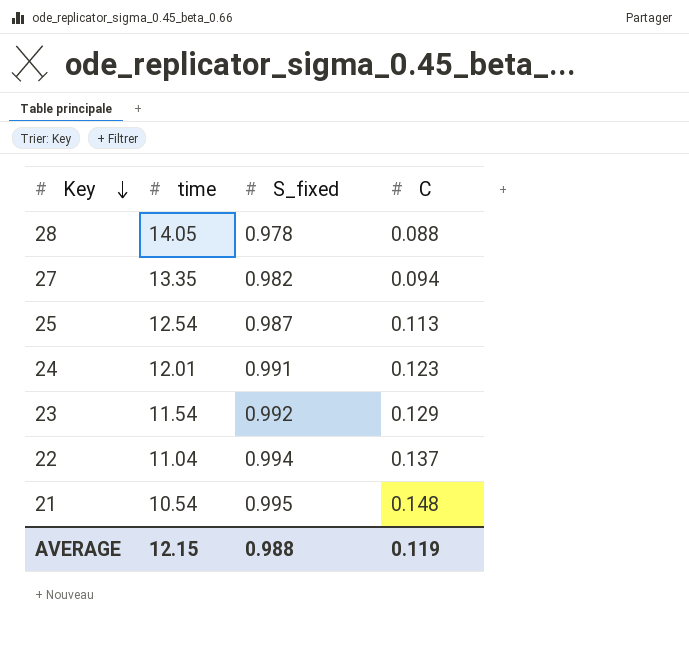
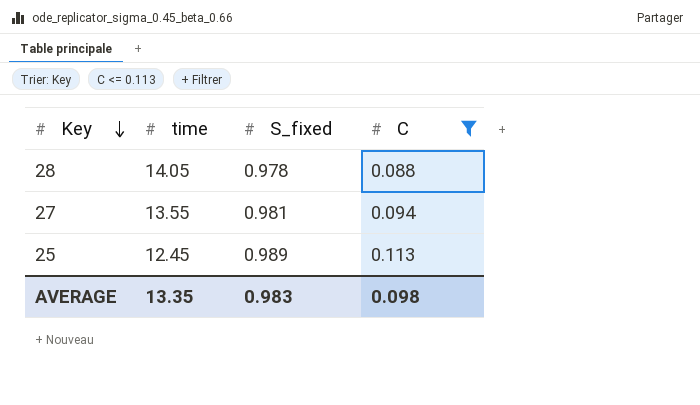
filter: none -> C <= 0.113
27 | time: 13.35 -> 13.55
27 | S_fixed: 0.982 -> 0.981
25 | time: 12.54 -> 12.45
25 | S_fixed: 0.987 -> 0.989
AVERAGE | time: 12.15 -> 13.35
AVERAGE | S_fixed: 0.988 -> 0.983
AVERAGE | C: 0.119 -> 0.098

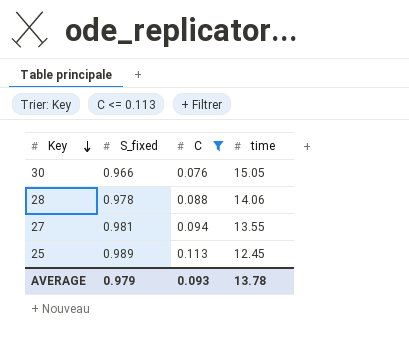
column time | position: 2 -> 4
row 30: none -> 0.966 | 0.076 | 15.05
28 | time: 14.05 -> 14.06
AVERAGE | S_fixed: 0.983 -> 0.979
AVERAGE | C: 0.098 -> 0.093
AVERAGE | time: 13.35 -> 13.78

